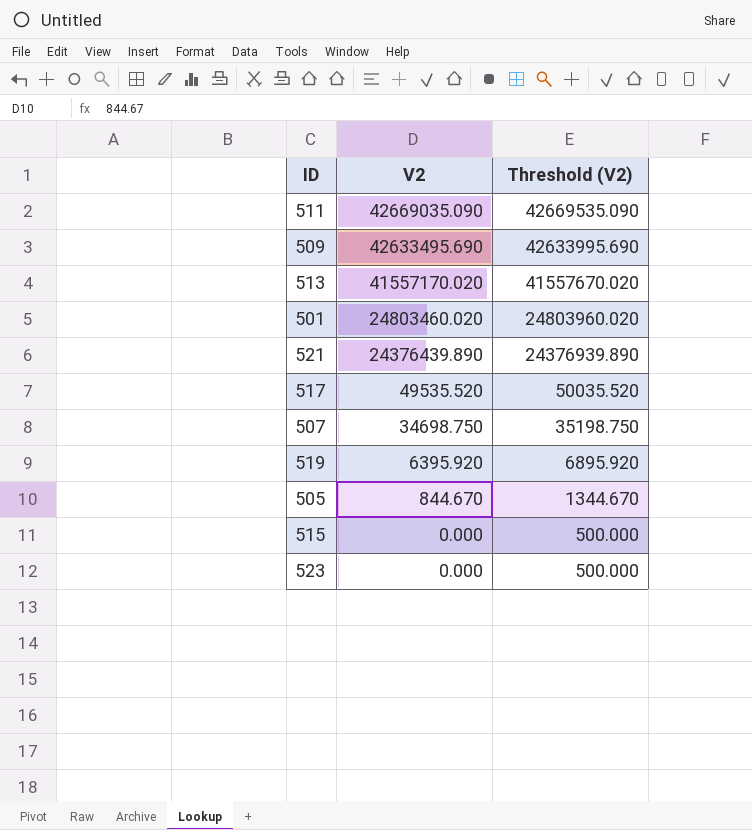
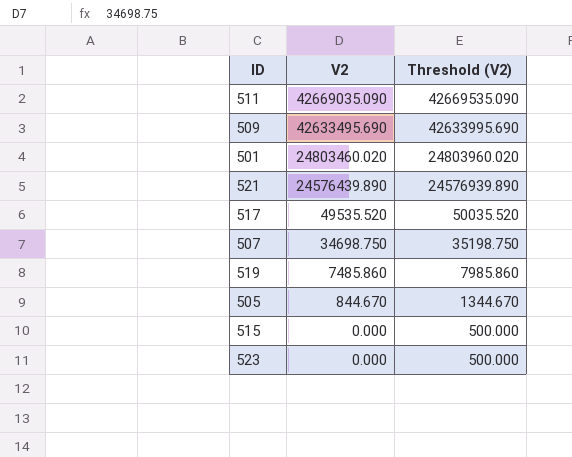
row 513: 41557170.020 | 41557670.020 -> none
521 | V2: 24376439.890 -> 24576439.890
521 | Threshold (V2): 24376939.890 -> 24576939.890
519 | V2: 6395.920 -> 7485.860
519 | Threshold (V2): 6895.920 -> 7985.860

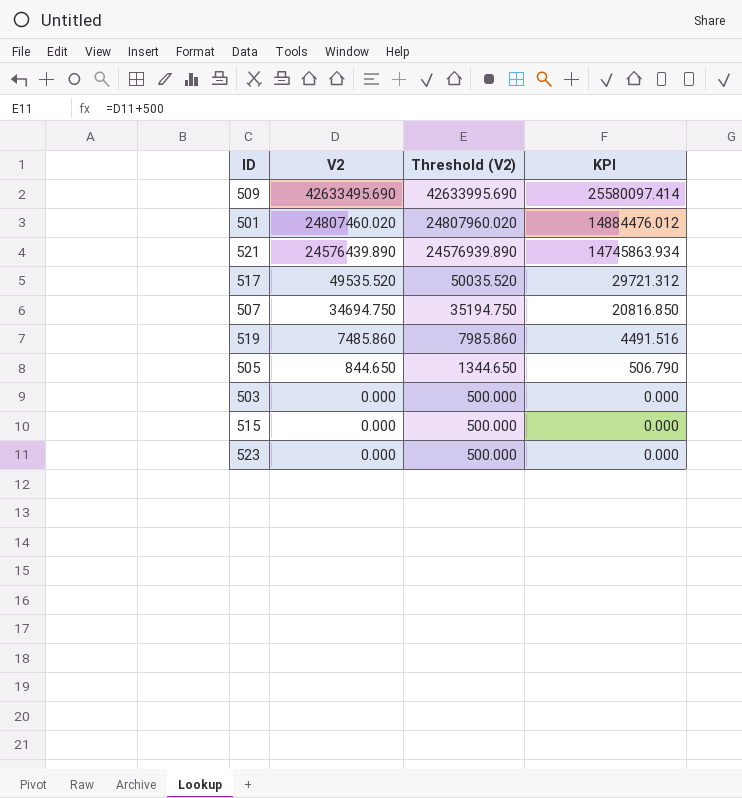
column KPI | formula: none -> [V2] * 0.6
row 511: 42669035.090 | 42669535.090 -> none
501 | V2: 24803460.020 -> 24807460.020
501 | Threshold (V2): 24803960.020 -> 24807960.020
507 | V2: 34698.750 -> 34694.750
507 | Threshold (V2): 35198.750 -> 35194.750
505 | V2: 844.670 -> 844.650
505 | Threshold (V2): 1344.670 -> 1344.650
row 503: none -> 0.000 | 500.000 | 0.000

